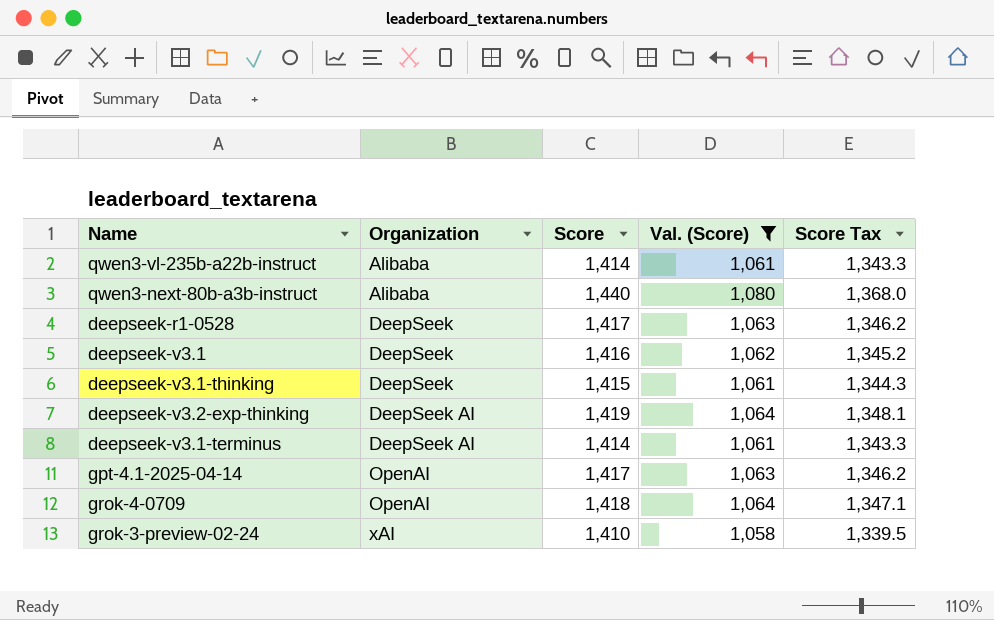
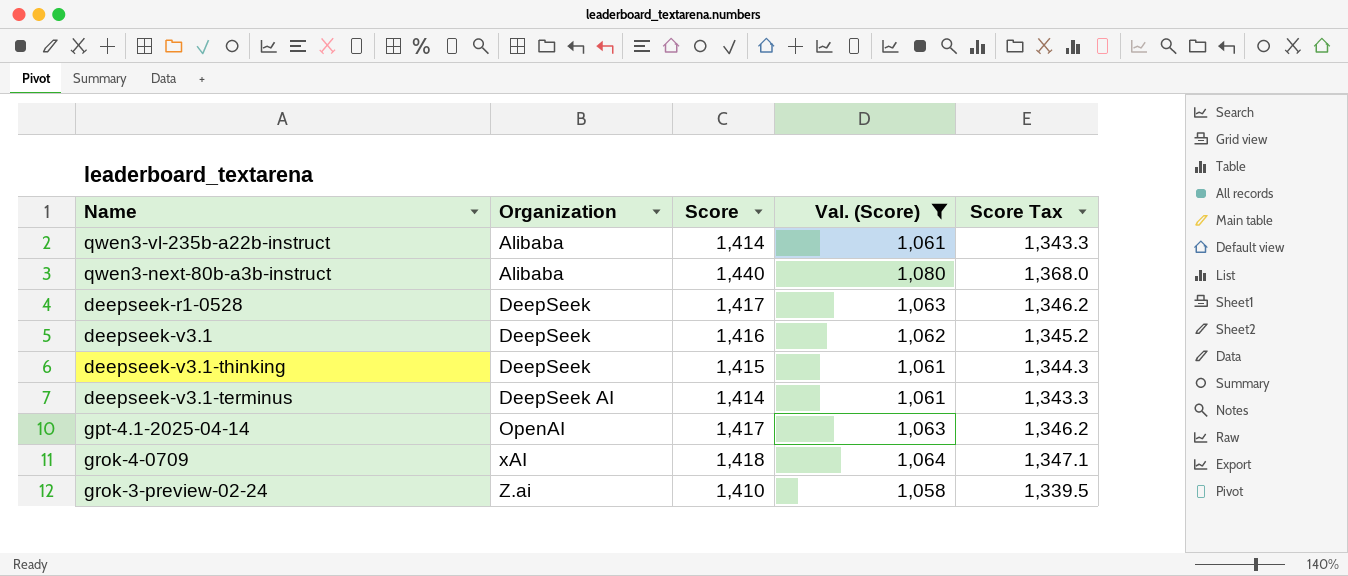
row deepseek-v3.2-exp-thinking: DeepSeek AI | 1,419 | 1,064 | 1,348.1 -> none
grok-4-0709 | Organization: OpenAI -> xAI
grok-3-preview-02-24 | Organization: xAI -> Z.ai

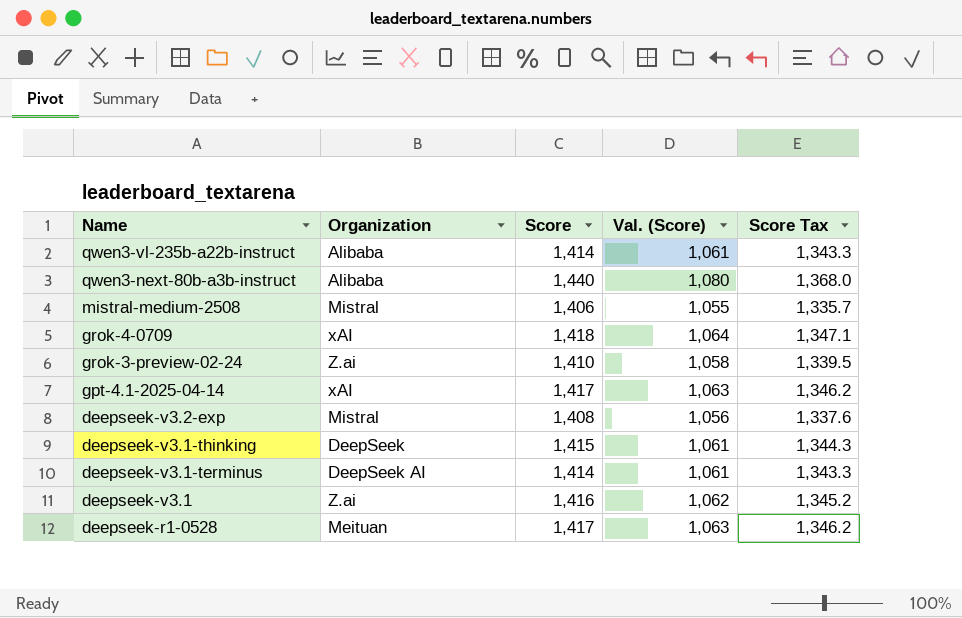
filter: Val. (Score) >= 1,058 -> none
row order: Organization ascending -> Name descending
gpt-4.1-2025-04-14 | Organization: OpenAI -> xAI
deepseek-v3.1 | Organization: DeepSeek -> Z.ai
deepseek-r1-0528 | Organization: DeepSeek -> Meituan

